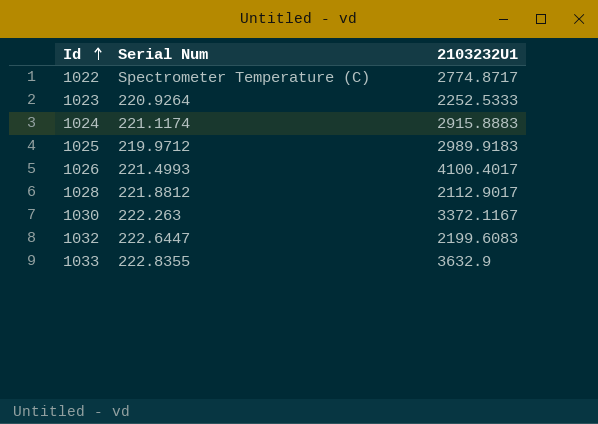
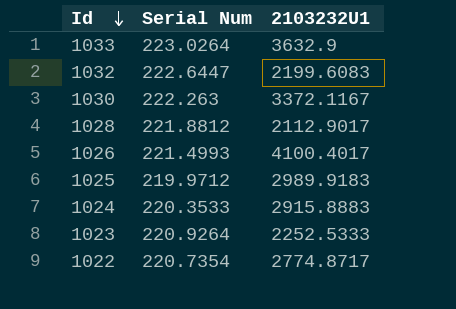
row order: Id ascending -> Id descending
1033 | Serial Num: 222.8355 -> 223.0264
1024 | Serial Num: 221.1174 -> 220.3533
1022 | Serial Num: Spectrometer Temperature (C) -> 220.7354

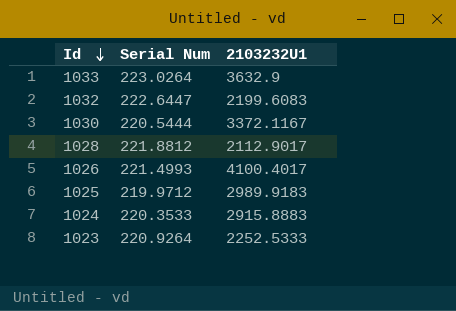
row 1022: 220.7354 | 2774.8717 -> none
1030 | Serial Num: 222.263 -> 220.5444

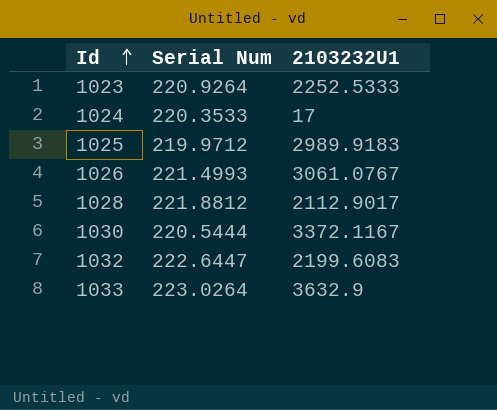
row order: Id descending -> Id ascending
1024 | 2103232U1: 2915.8883 -> 17
1026 | 2103232U1: 4100.4017 -> 3061.0767

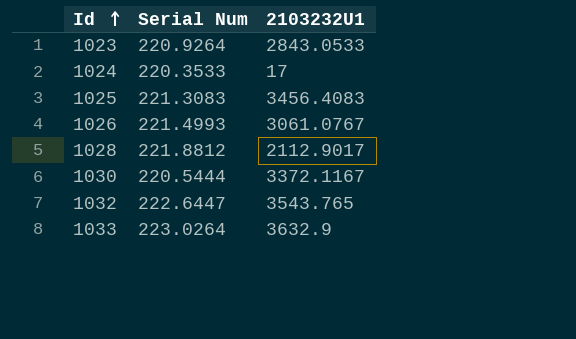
1023 | 2103232U1: 2252.5333 -> 2843.0533
1025 | Serial Num: 219.9712 -> 221.3083
1025 | 2103232U1: 2989.9183 -> 3456.4083
1032 | 2103232U1: 2199.6083 -> 3543.765

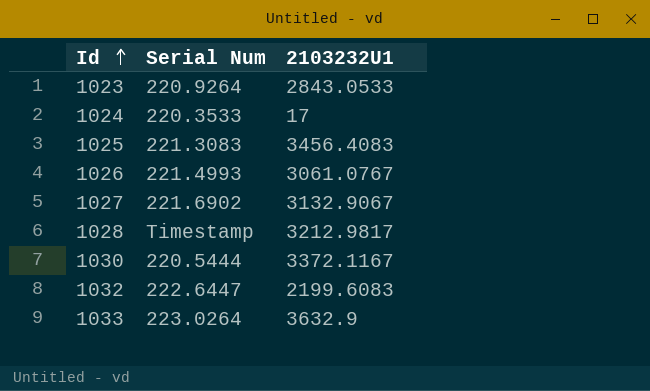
row 1027: none -> 221.6902 | 3132.9067
1028 | Serial Num: 221.8812 -> Timestamp
1028 | 2103232U1: 2112.9017 -> 3212.9817
1032 | 2103232U1: 3543.765 -> 2199.6083

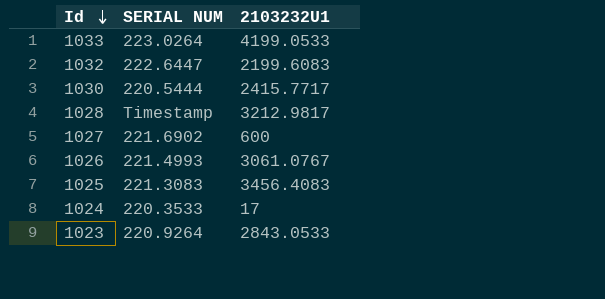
row order: Id ascending -> Id descending
column name: Serial Num -> SERIAL NUM
1033 | 2103232U1: 3632.9 -> 4199.0533
1030 | 2103232U1: 3372.1167 -> 2415.7717
1027 | 2103232U1: 3132.9067 -> 600

